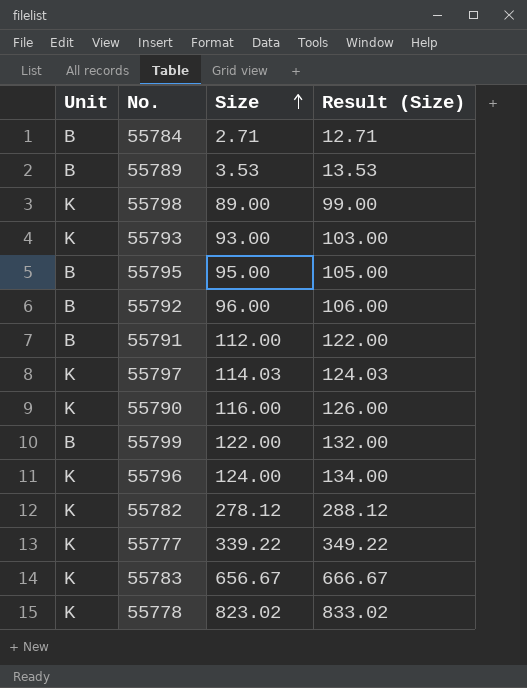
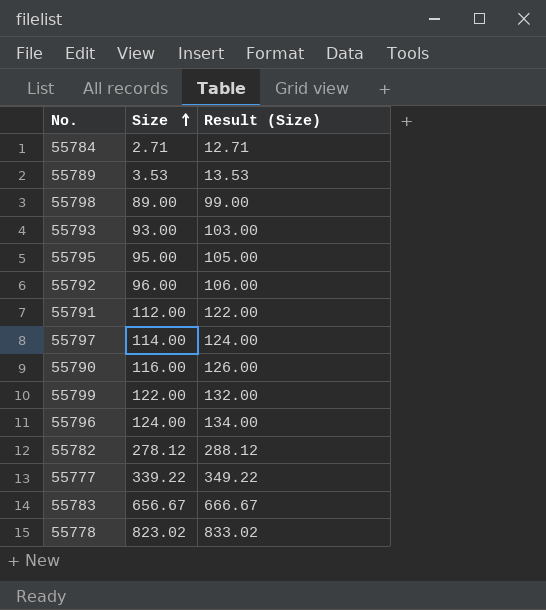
column Unit | position: 1 -> none
55797 | Size: 114.03 -> 114.00
55797 | Result (Size): 124.03 -> 124.00

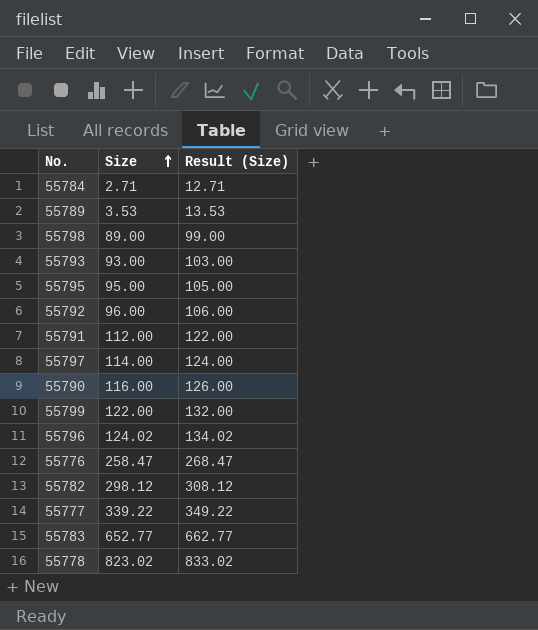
55796 | Size: 124.00 -> 124.02
55796 | Result (Size): 134.00 -> 134.02
row 55776: none -> 258.47 | 268.47
55782 | Size: 278.12 -> 298.12
55782 | Result (Size): 288.12 -> 308.12
55783 | Size: 656.67 -> 652.77
55783 | Result (Size): 666.67 -> 662.77

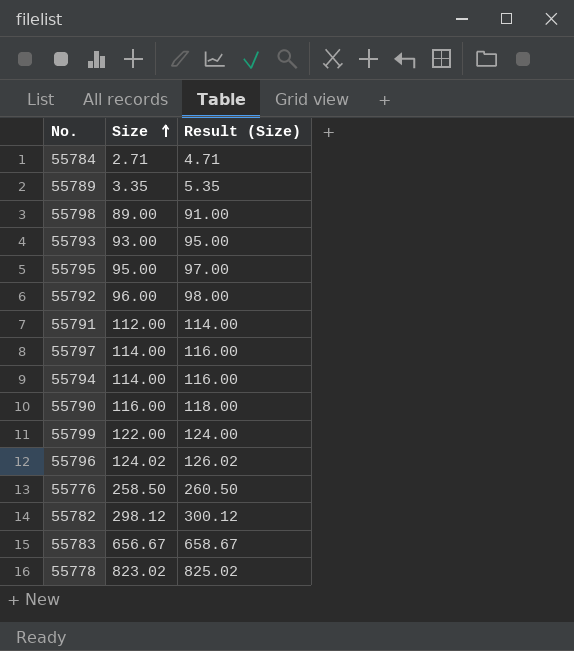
column Result (Size) | formula: [Size] + 10 -> [Size] + 2
row 55777: 339.22 | 349.22 -> none
55789 | Size: 3.53 -> 3.35
row 55794: none -> 114.00 | 116.00
55776 | Size: 258.47 -> 258.50
55783 | Size: 652.77 -> 656.67

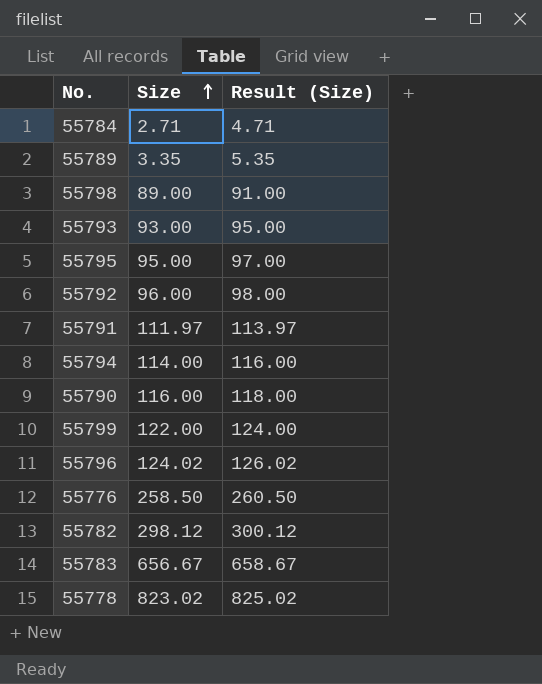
row 55797: 114.00 | 116.00 -> none
55791 | Size: 112.00 -> 111.97
55791 | Result (Size): 114.00 -> 113.97

